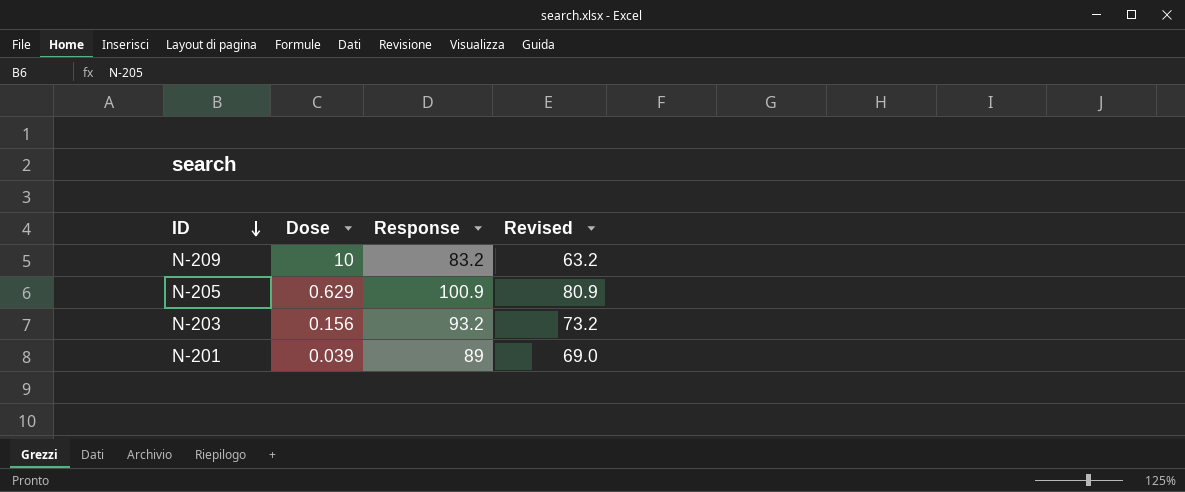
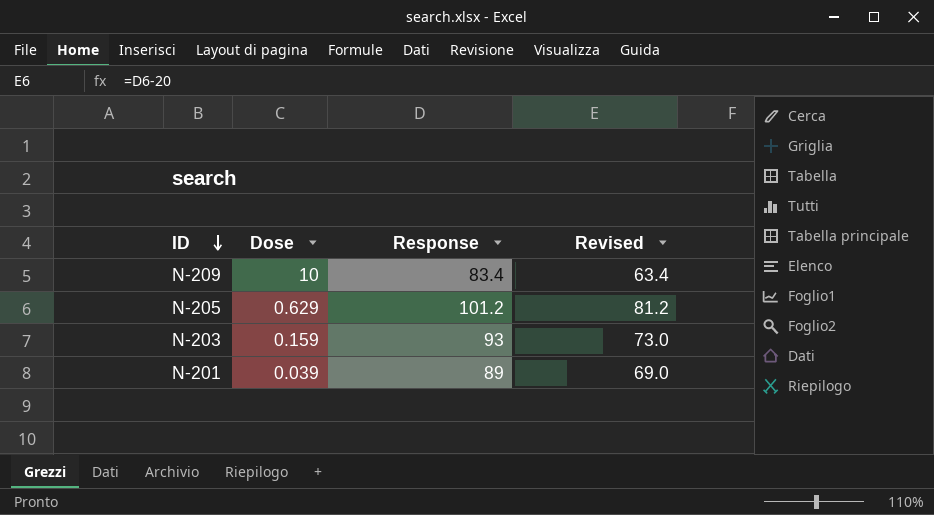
N-209 | Response: 83.2 -> 83.4
N-209 | Revised: 63.2 -> 63.4
N-205 | Response: 100.9 -> 101.2
N-205 | Revised: 80.9 -> 81.2
N-203 | Dose: 0.156 -> 0.159
N-203 | Response: 93.2 -> 93
N-203 | Revised: 73.2 -> 73.0

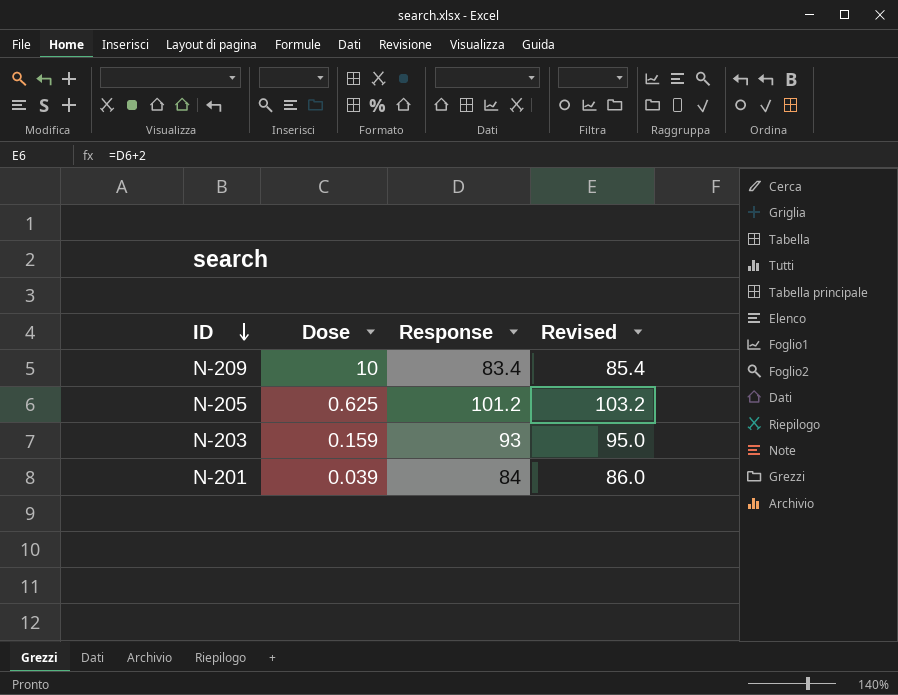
column Revised | formula: [Response] - 20 -> [Response] + 2
N-205 | Dose: 0.629 -> 0.625
N-201 | Response: 89 -> 84

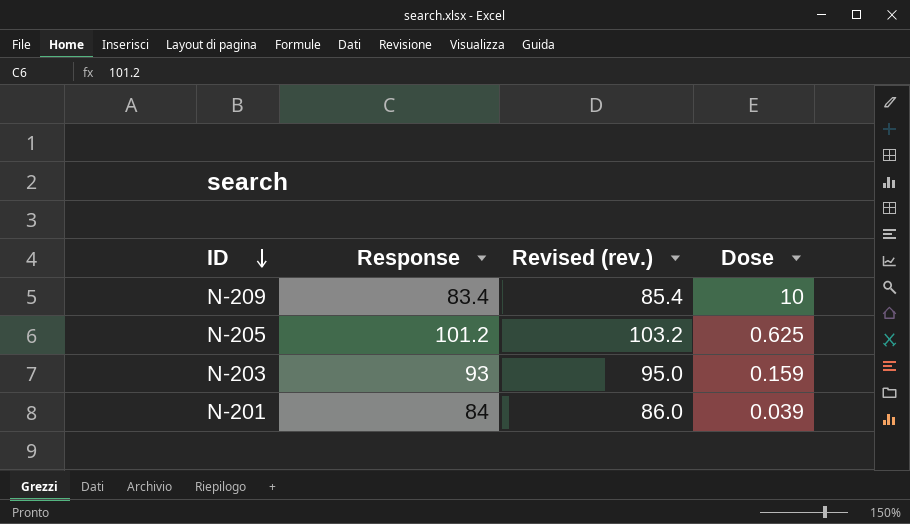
column name: Revised -> Revised (rev.)
column Dose | position: 2 -> 4

